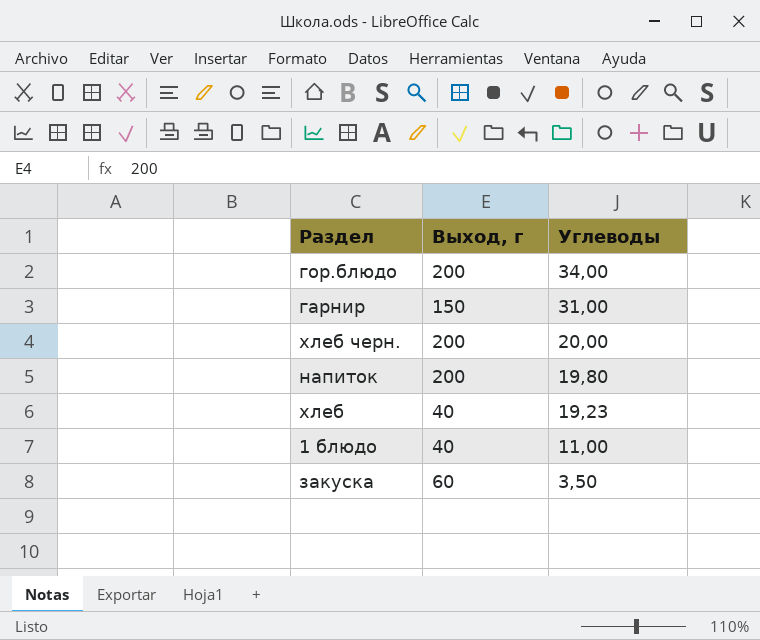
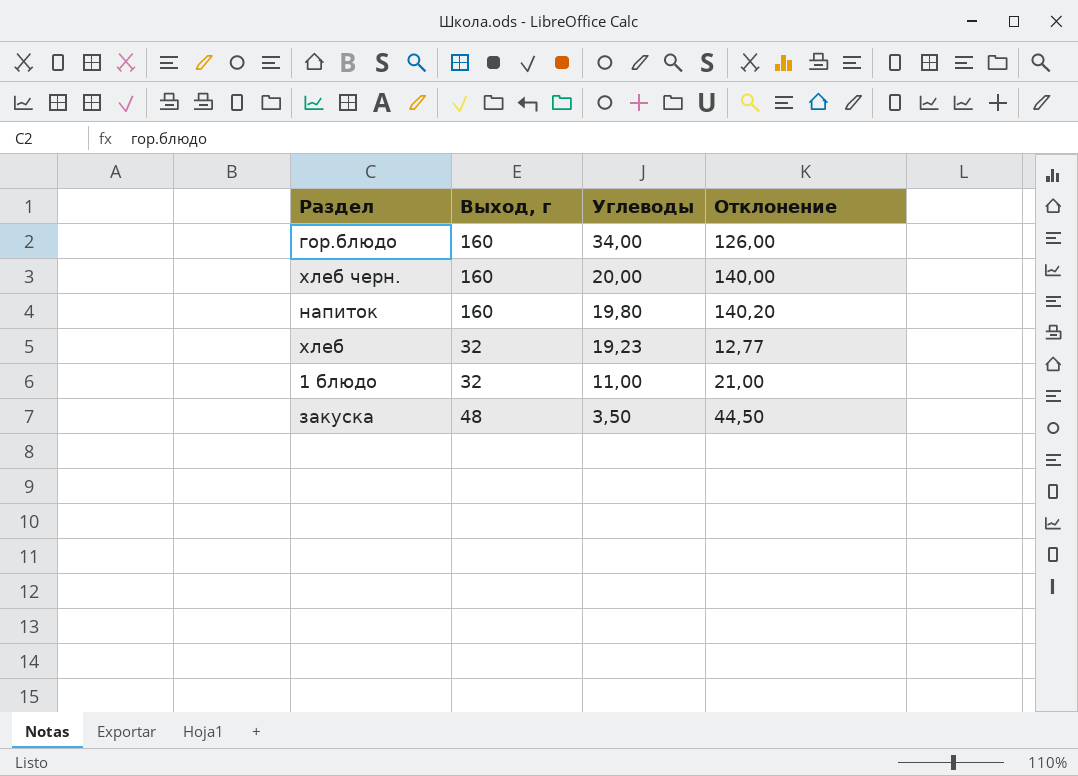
column Отклонение | formula: none -> [Выход, г] - [Углеводы]
row гарнир: 150 | 31,00 -> none
гор.блюдо | Выход, г: 200 -> 160
хлеб черн. | Выход, г: 200 -> 160
напиток | Выход, г: 200 -> 160
хлеб | Выход, г: 40 -> 32
1 блюдо | Выход, г: 40 -> 32
закуска | Выход, г: 60 -> 48

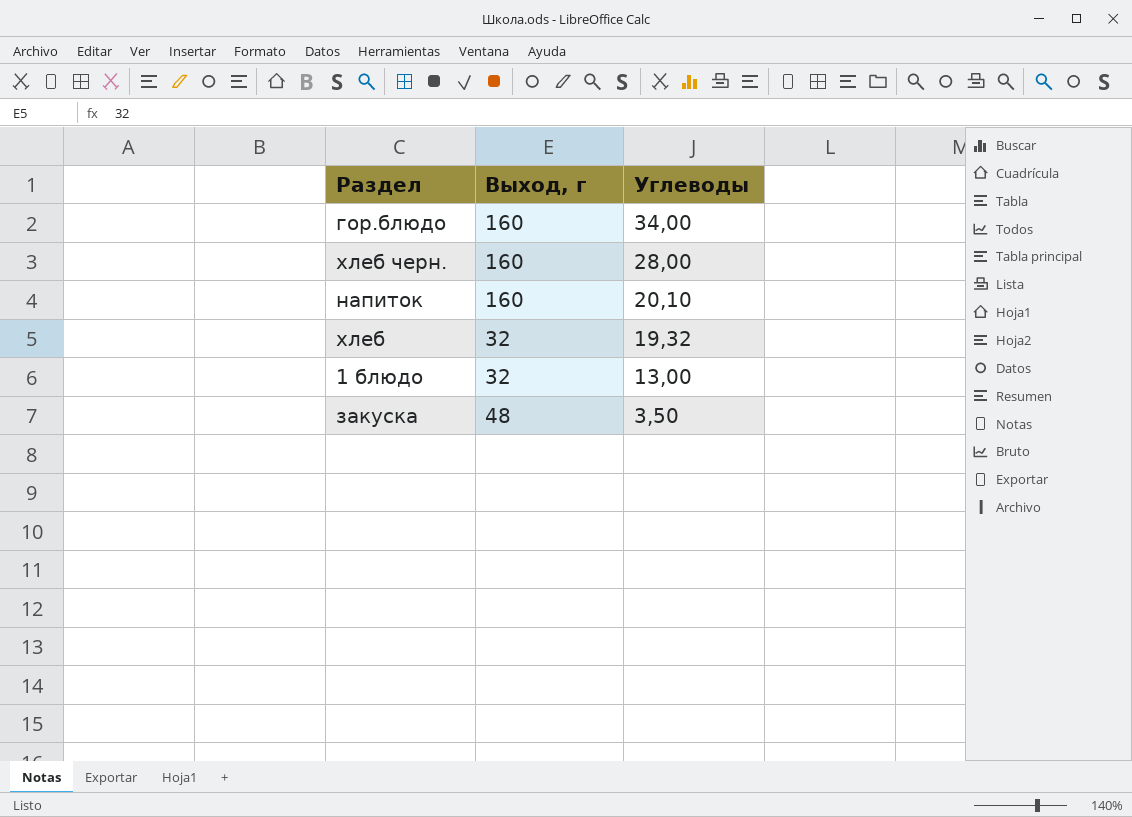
column Отклонение | formula: [Выход, г] - [Углеводы] -> none
хлеб черн. | Углеводы: 20,00 -> 28,00
напиток | Углеводы: 19,80 -> 20,10
хлеб | Углеводы: 19,23 -> 19,32
1 блюдо | Углеводы: 11,00 -> 13,00

